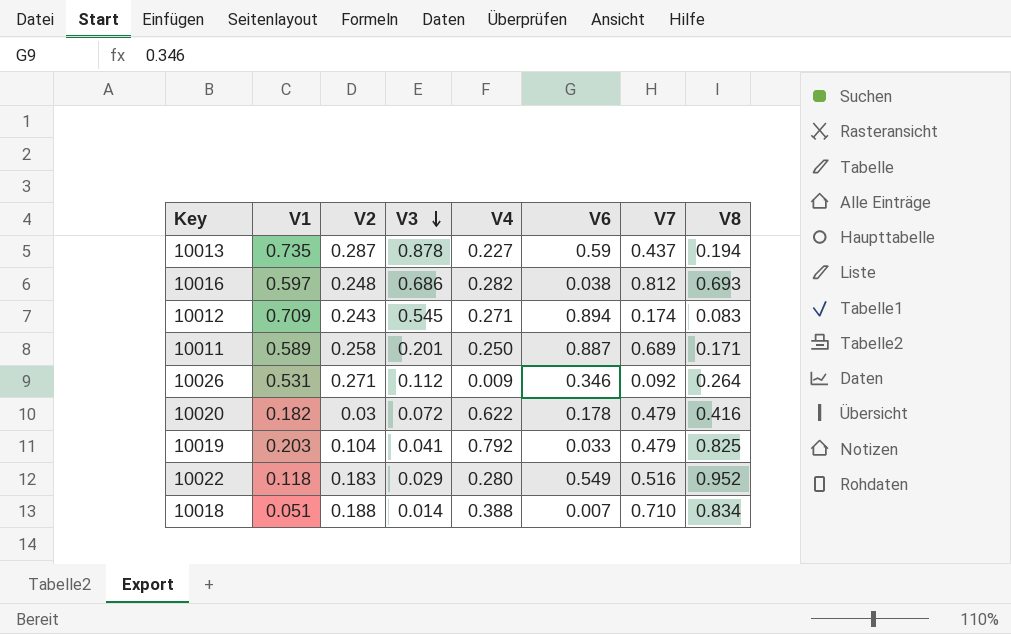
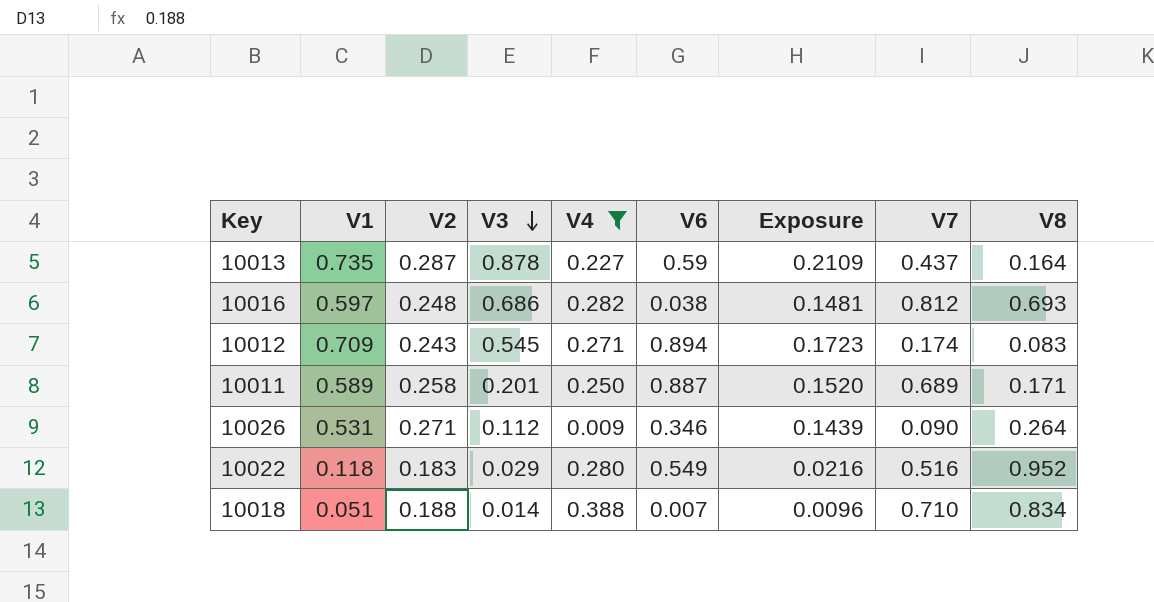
filter: none -> V4 <= 0.388
column Exposure | formula: none -> [V1] * [V2]
10013 | V8: 0.194 -> 0.164
10026 | V7: 0.092 -> 0.090

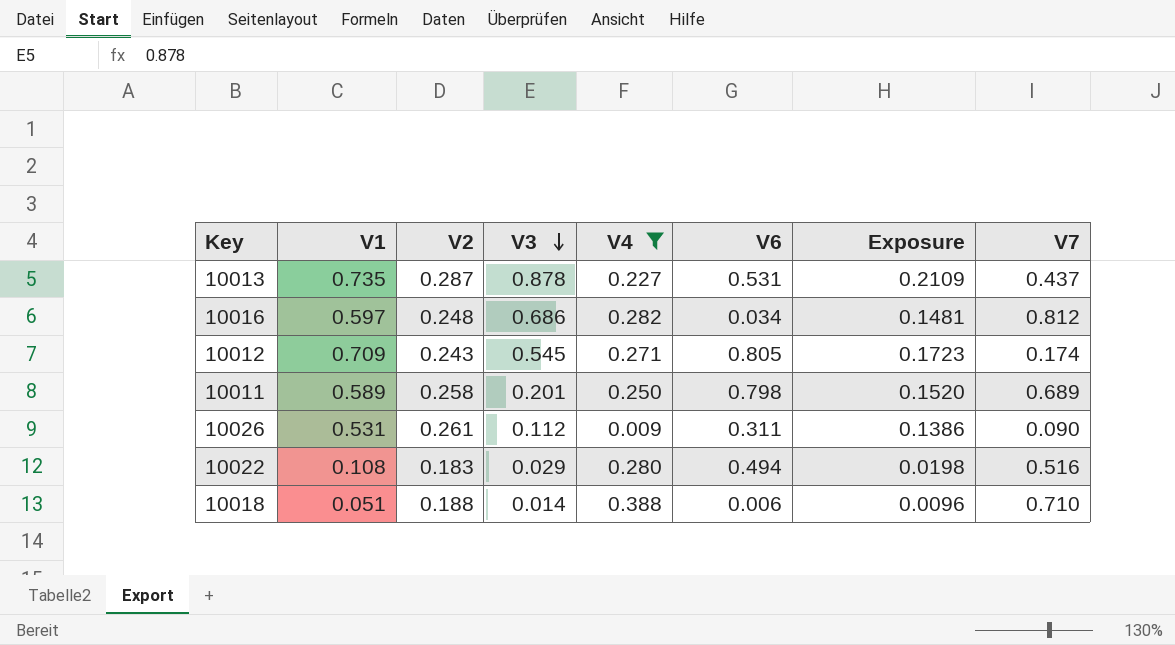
column V8 | position: 9 -> none
10013 | V6: 0.59 -> 0.531
10016 | V6: 0.038 -> 0.034
10012 | V6: 0.894 -> 0.805
10011 | V6: 0.887 -> 0.798
10026 | V2: 0.271 -> 0.261
10026 | V6: 0.346 -> 0.311
10026 | Exposure: 0.1439 -> 0.1386
10022 | V1: 0.118 -> 0.108
10022 | V6: 0.549 -> 0.494
10022 | Exposure: 0.0216 -> 0.0198
10018 | V6: 0.007 -> 0.006

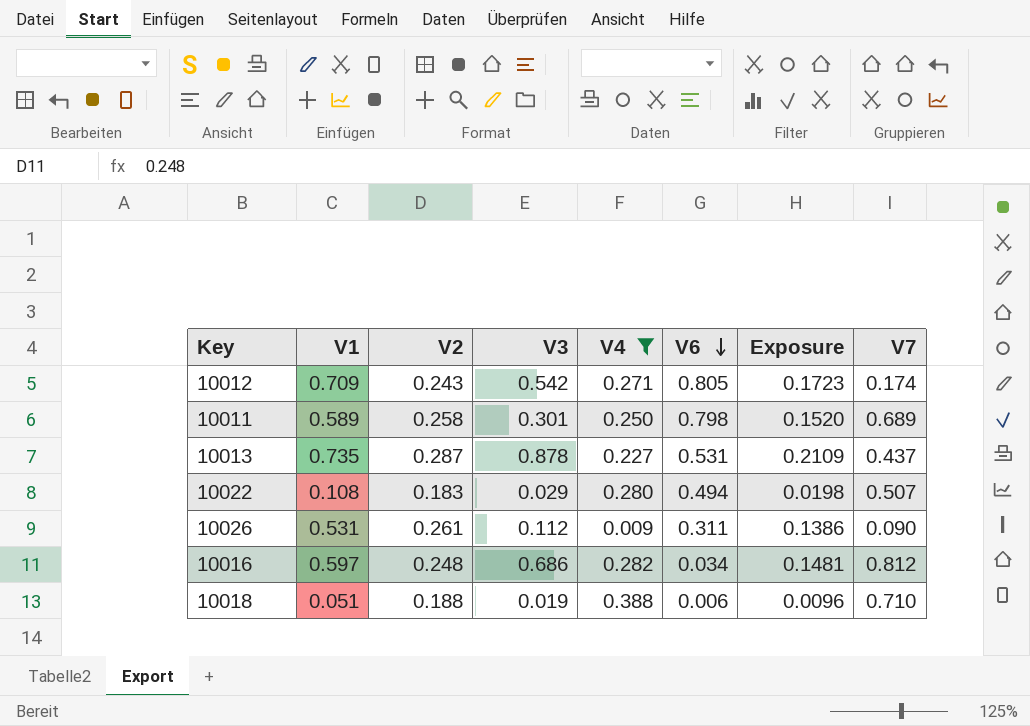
row order: V3 descending -> V6 descending
10012 | V3: 0.545 -> 0.542
10011 | V3: 0.201 -> 0.301
10022 | V7: 0.516 -> 0.507
10018 | V3: 0.014 -> 0.019

